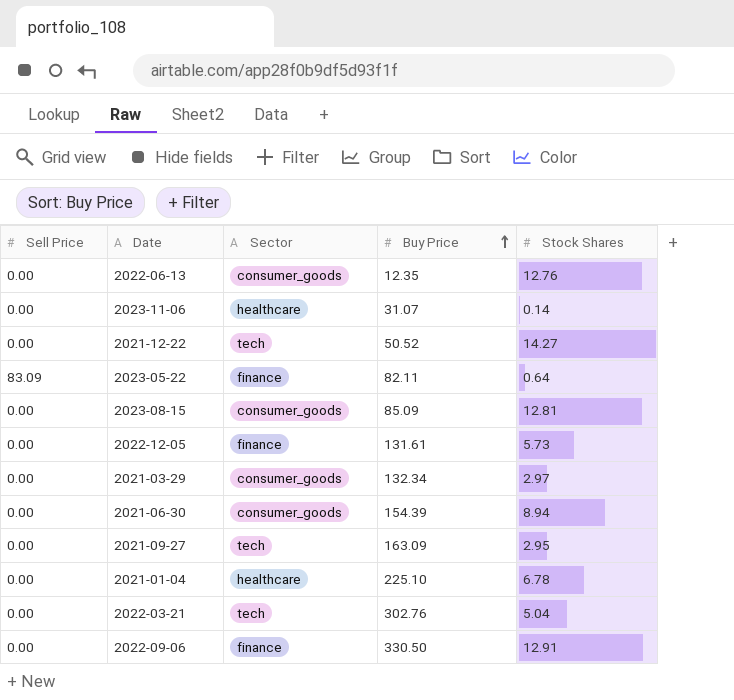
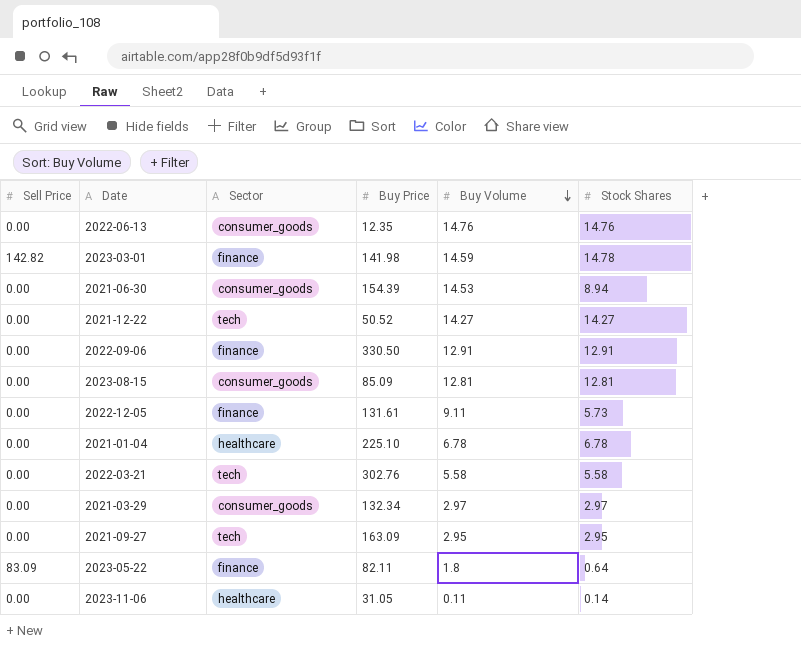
row order: Buy Price ascending -> Buy Volume descending
column Buy Volume | position: none -> 5
2022-06-13 | Stock Shares: 12.76 -> 14.76
row 2023-03-01: none -> 142.82 | finance | 141.98 | 14.59 | 14.78
2022-03-21 | Stock Shares: 5.04 -> 5.58
2023-11-06 | Buy Price: 31.07 -> 31.05

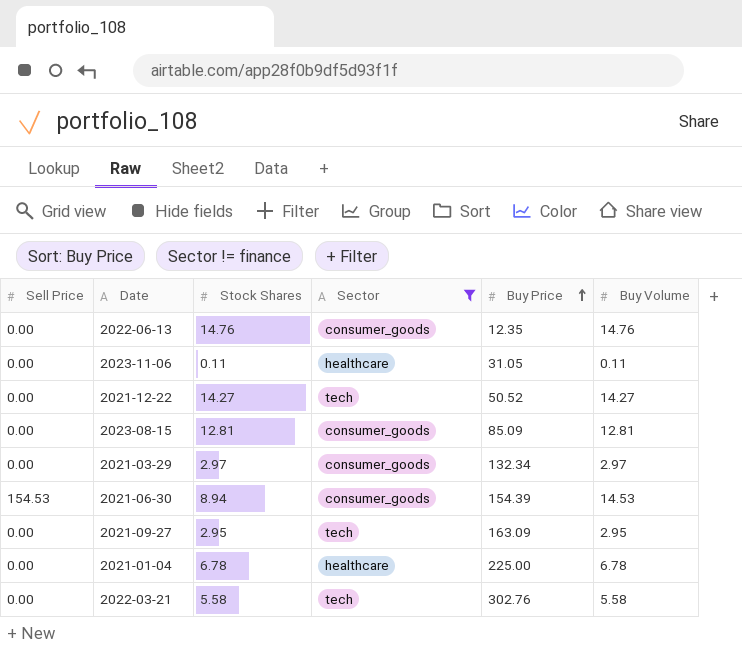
filter: none -> Sector != finance
row order: Buy Volume descending -> Buy Price ascending
column Stock Shares | position: 6 -> 3
2023-11-06 | Stock Shares: 0.14 -> 0.11
2021-06-30 | Sell Price: 0.00 -> 154.53
2021-01-04 | Buy Price: 225.10 -> 225.00

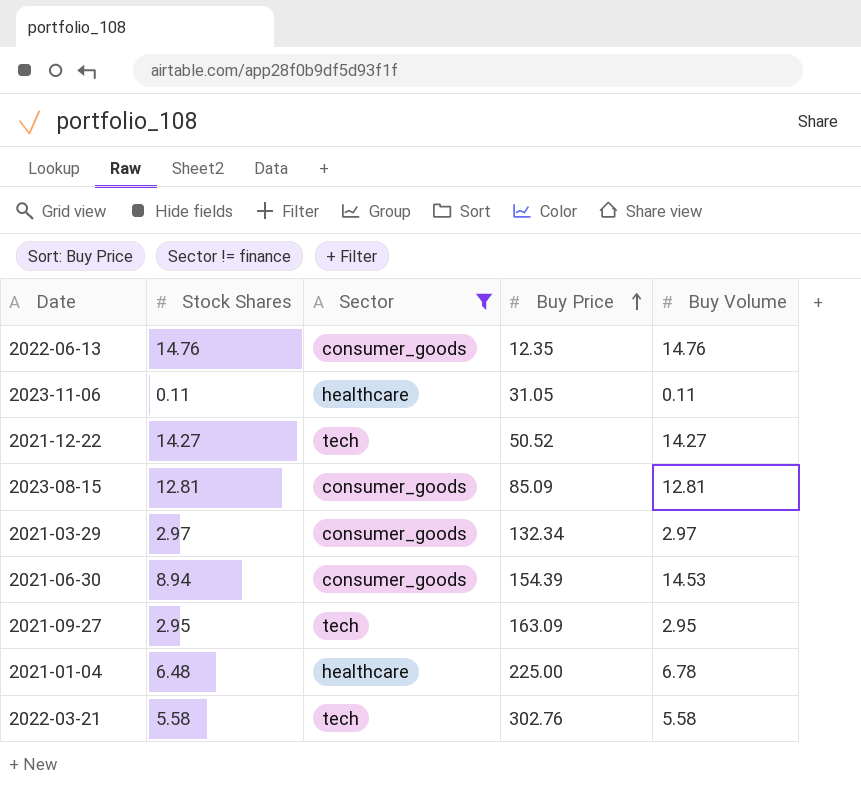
column Sell Price | position: 1 -> none
2021-01-04 | Stock Shares: 6.78 -> 6.48

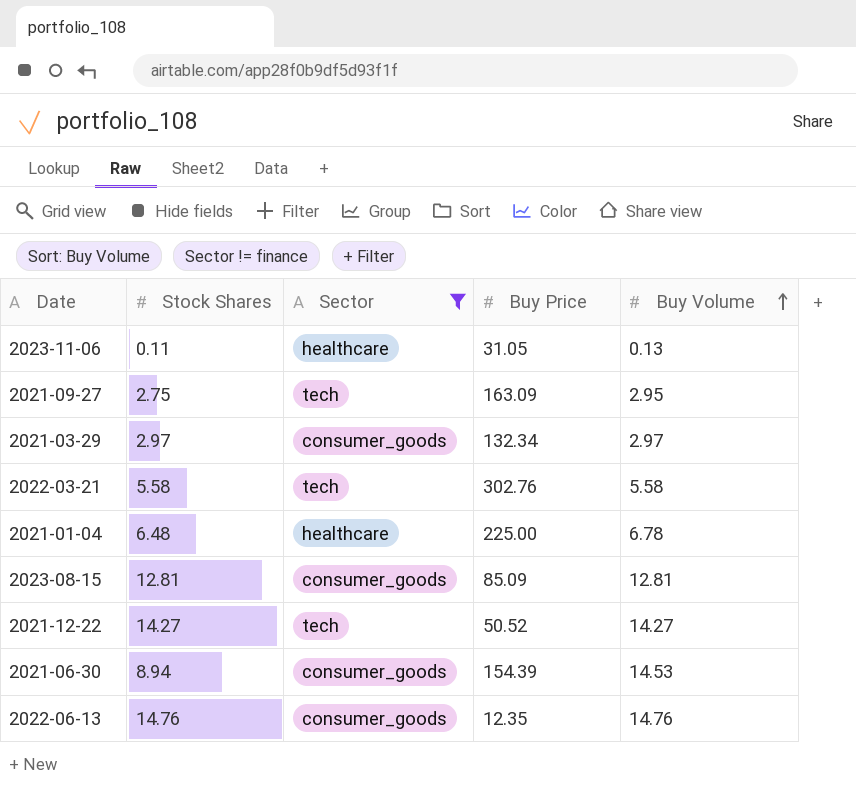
row order: Buy Price ascending -> Buy Volume ascending
2023-11-06 | Buy Volume: 0.11 -> 0.13
2021-09-27 | Stock Shares: 2.95 -> 2.75

